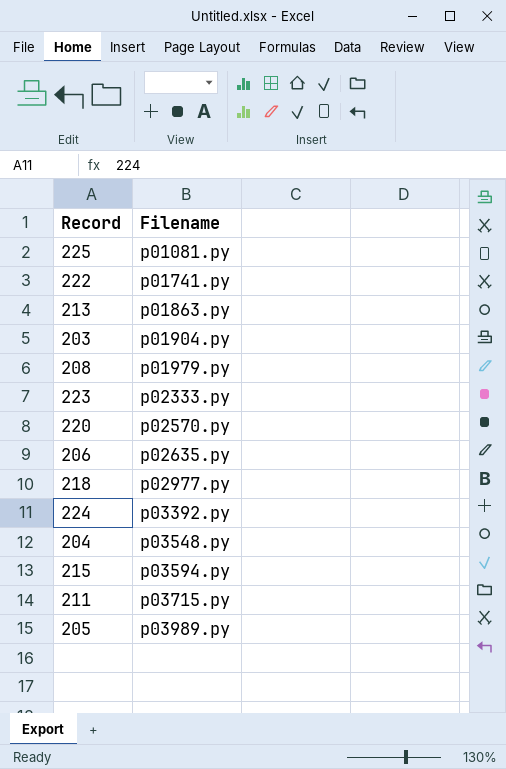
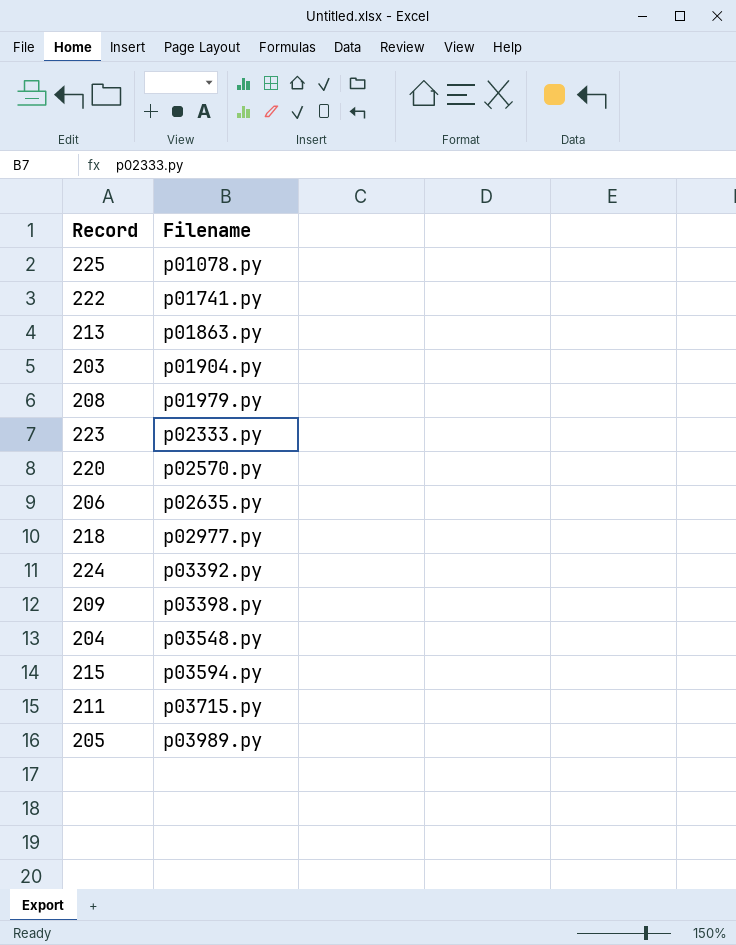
225 | Filename: p01081.py -> p01078.py
row 209: none -> p03398.py

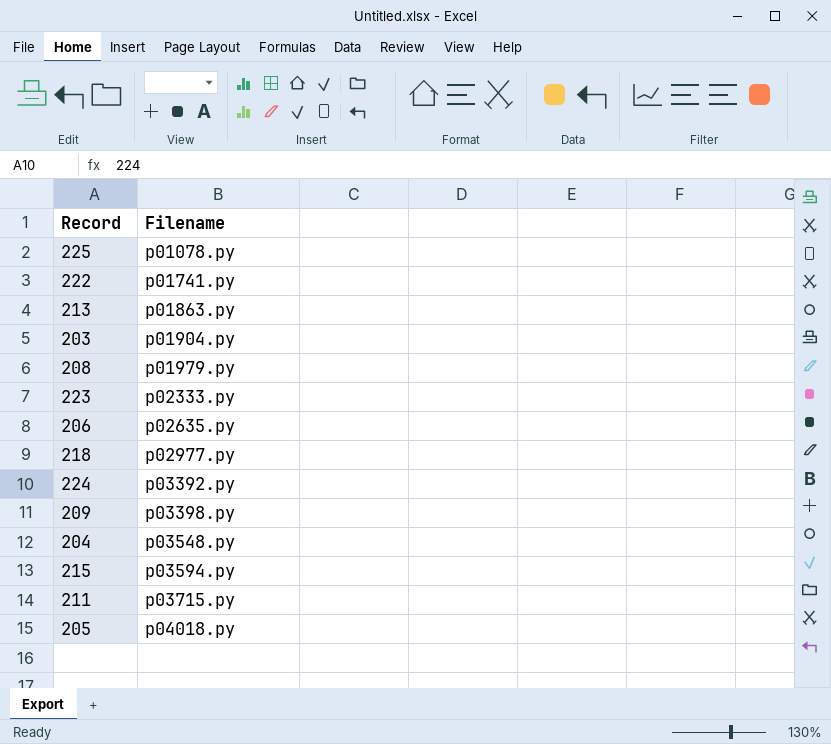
row 220: p02570.py -> none
205 | Filename: p03989.py -> p04018.py

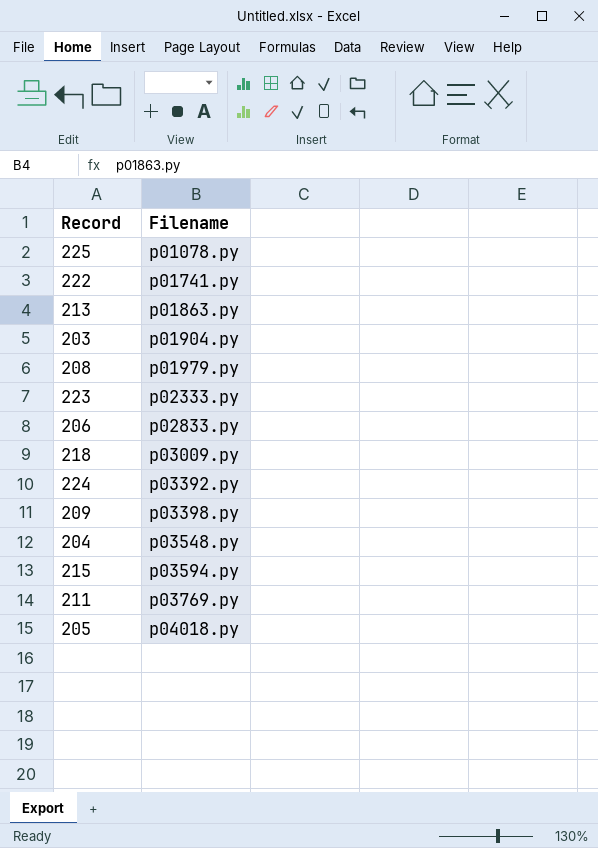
206 | Filename: p02635.py -> p02833.py
218 | Filename: p02977.py -> p03009.py
211 | Filename: p03715.py -> p03769.py

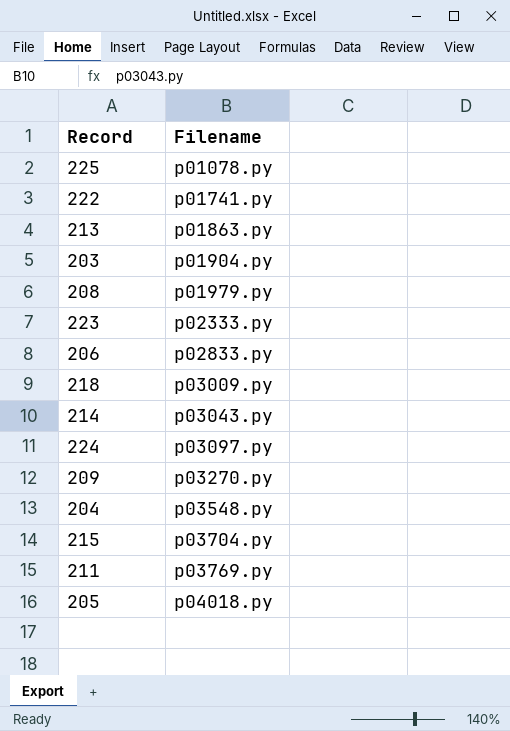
row 214: none -> p03043.py
224 | Filename: p03392.py -> p03097.py
209 | Filename: p03398.py -> p03270.py
215 | Filename: p03594.py -> p03704.py

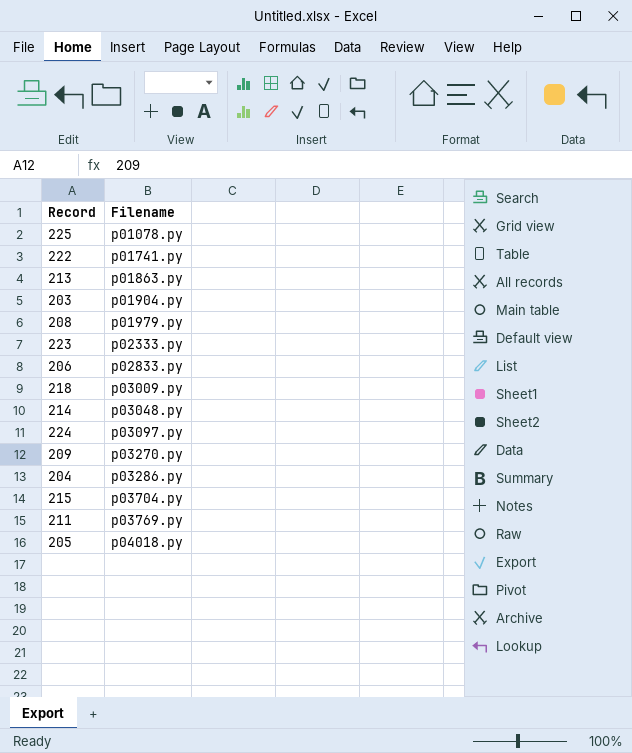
214 | Filename: p03043.py -> p03048.py
204 | Filename: p03548.py -> p03286.py

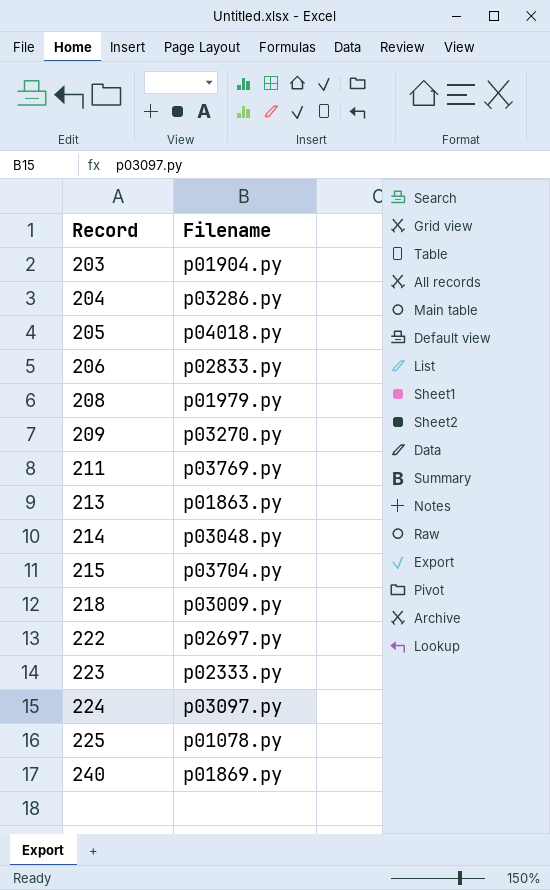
row order: Filename ascending -> Record ascending
222 | Filename: p01741.py -> p02697.py
row 240: none -> p01869.py

